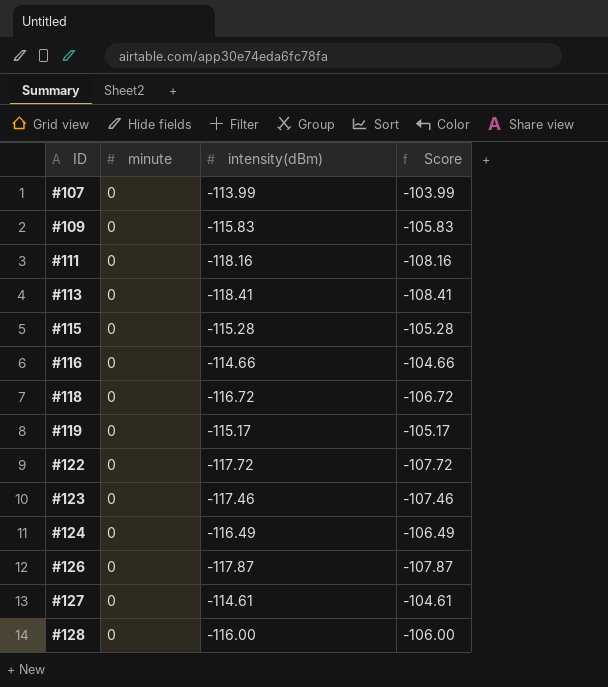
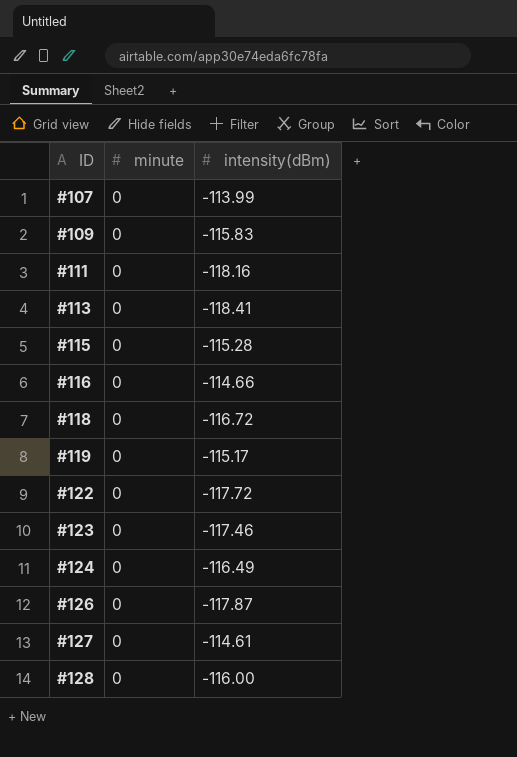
column Score | formula: [intensity(dBm)] + 10 -> none

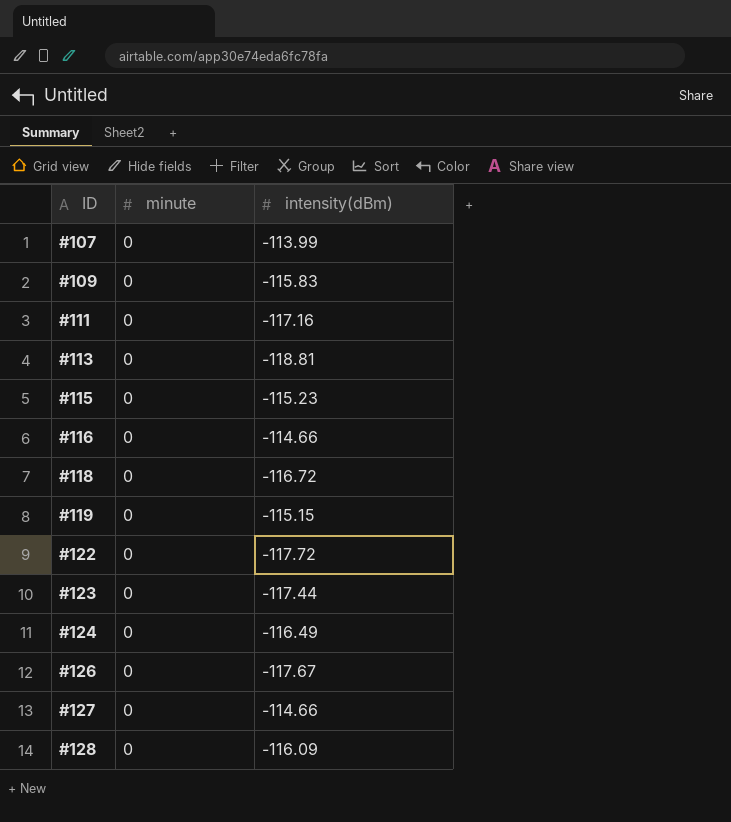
#111 | intensity(dBm): -118.16 -> -117.16
#113 | intensity(dBm): -118.41 -> -118.81
#115 | intensity(dBm): -115.28 -> -115.23
#119 | intensity(dBm): -115.17 -> -115.15
#123 | intensity(dBm): -117.46 -> -117.44
#126 | intensity(dBm): -117.87 -> -117.67
#127 | intensity(dBm): -114.61 -> -114.66
#128 | intensity(dBm): -116.00 -> -116.09

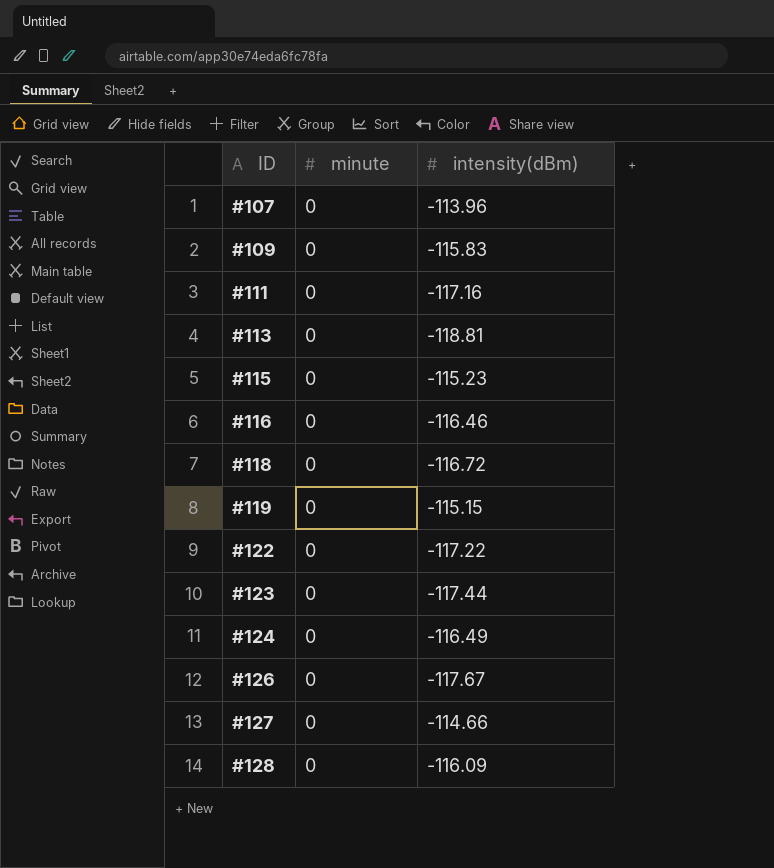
#107 | intensity(dBm): -113.99 -> -113.96
#116 | intensity(dBm): -114.66 -> -116.46
#122 | intensity(dBm): -117.72 -> -117.22

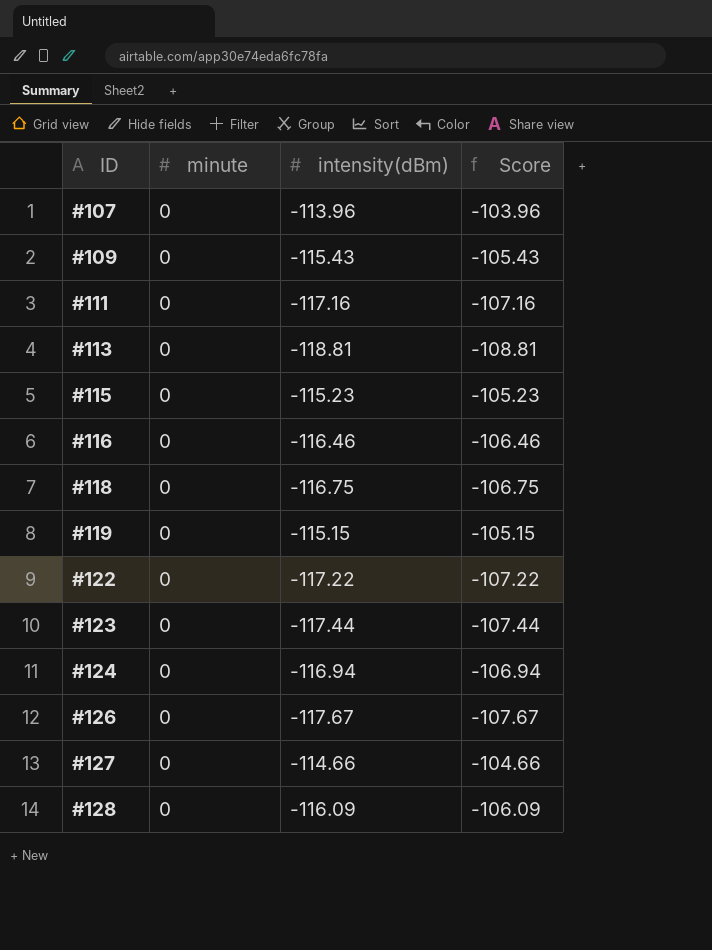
column Score | formula: none -> [intensity(dBm)] + 10
#109 | intensity(dBm): -115.83 -> -115.43
#118 | intensity(dBm): -116.72 -> -116.75
#124 | intensity(dBm): -116.49 -> -116.94

